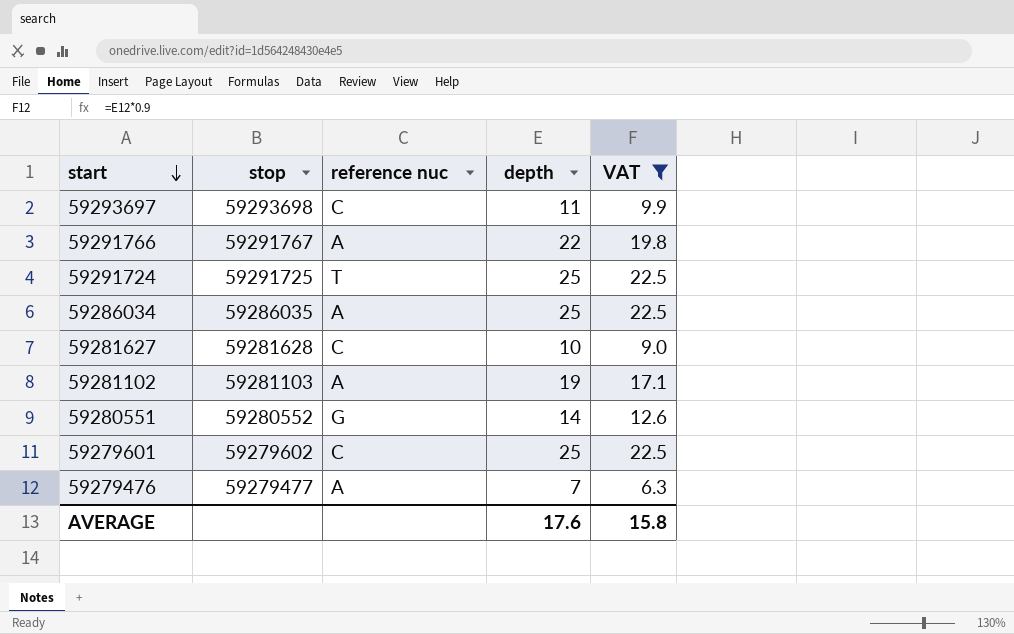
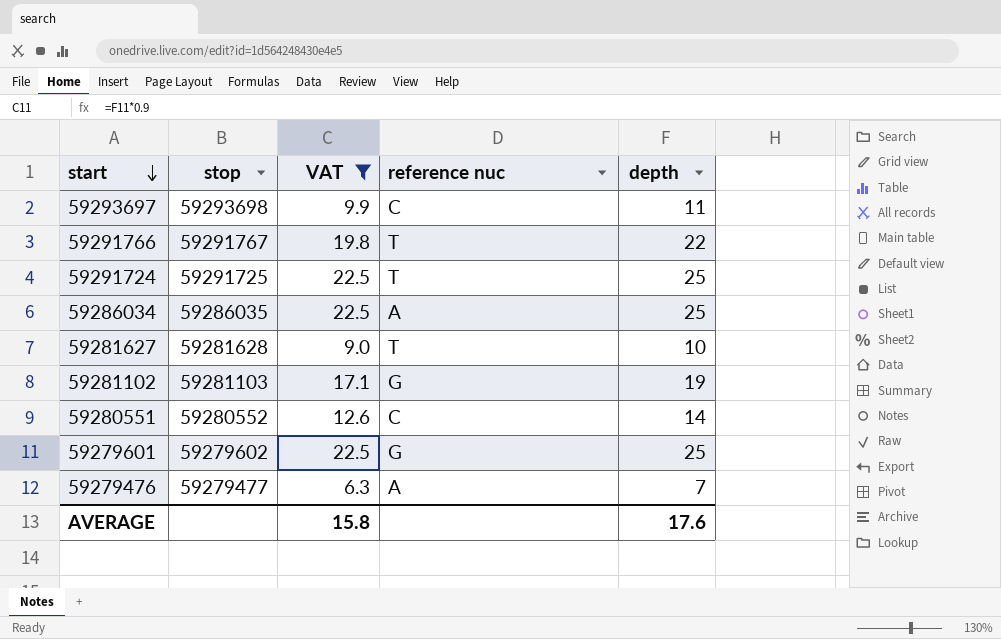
column VAT | position: 5 -> 3
59291766 | reference nuc: A -> T
59281627 | reference nuc: C -> T
59281102 | reference nuc: A -> G
59280551 | reference nuc: G -> C
59279601 | reference nuc: C -> G

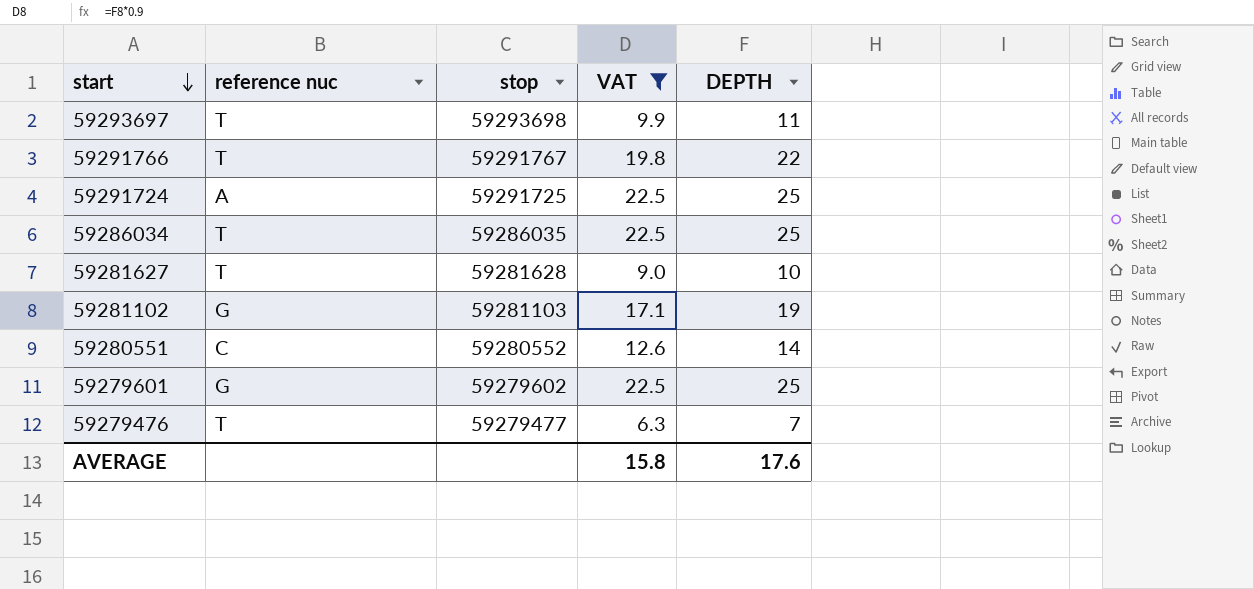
column reference nuc | position: 4 -> 2
column name: depth -> DEPTH
59293697 | reference nuc: C -> T
59291724 | reference nuc: T -> A
59286034 | reference nuc: A -> T
59279476 | reference nuc: A -> T

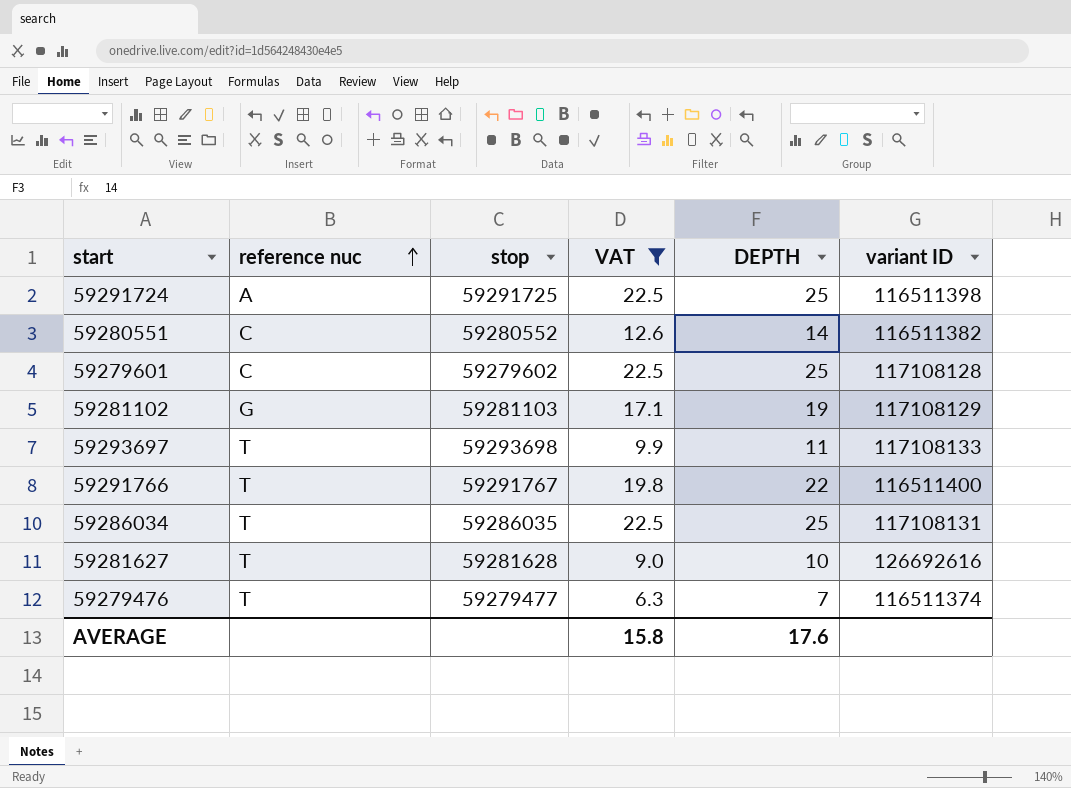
row order: start descending -> reference nuc ascending
column variant ID | position: none -> 6
59279601 | reference nuc: G -> C

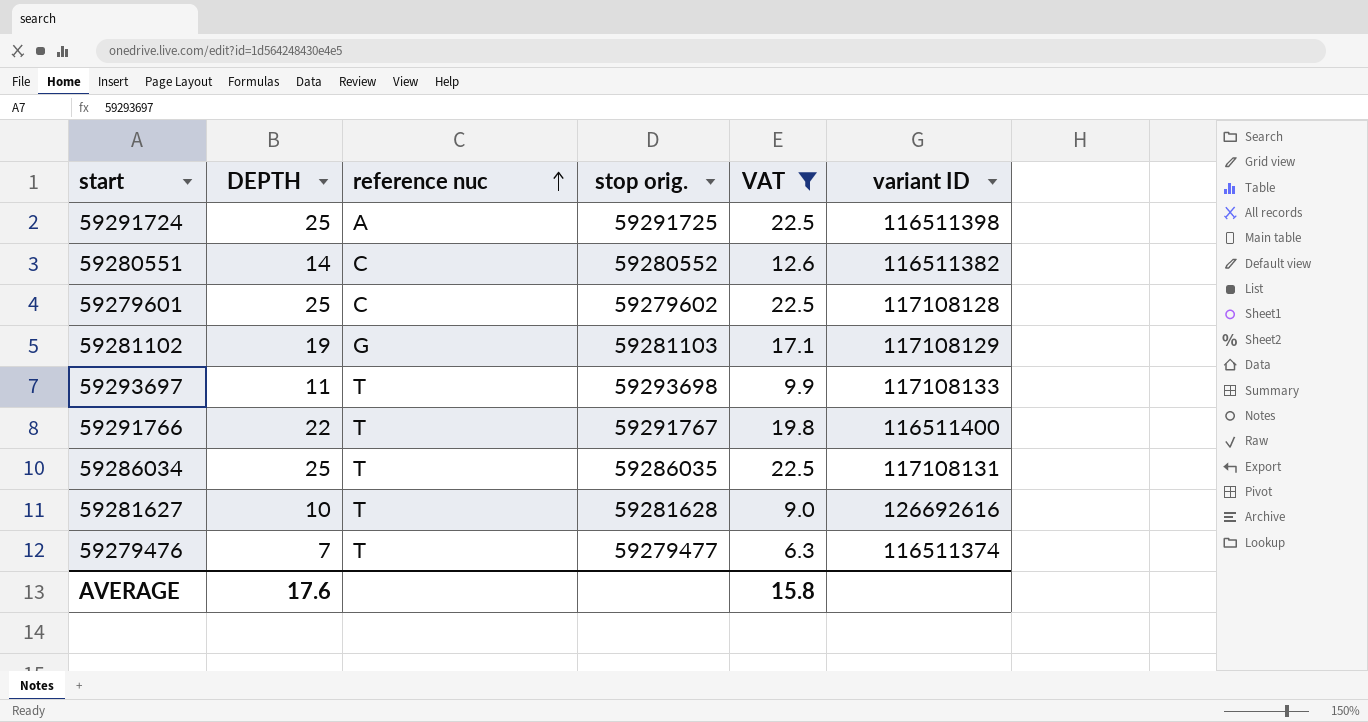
column DEPTH | position: 5 -> 2
column name: stop -> stop orig.

